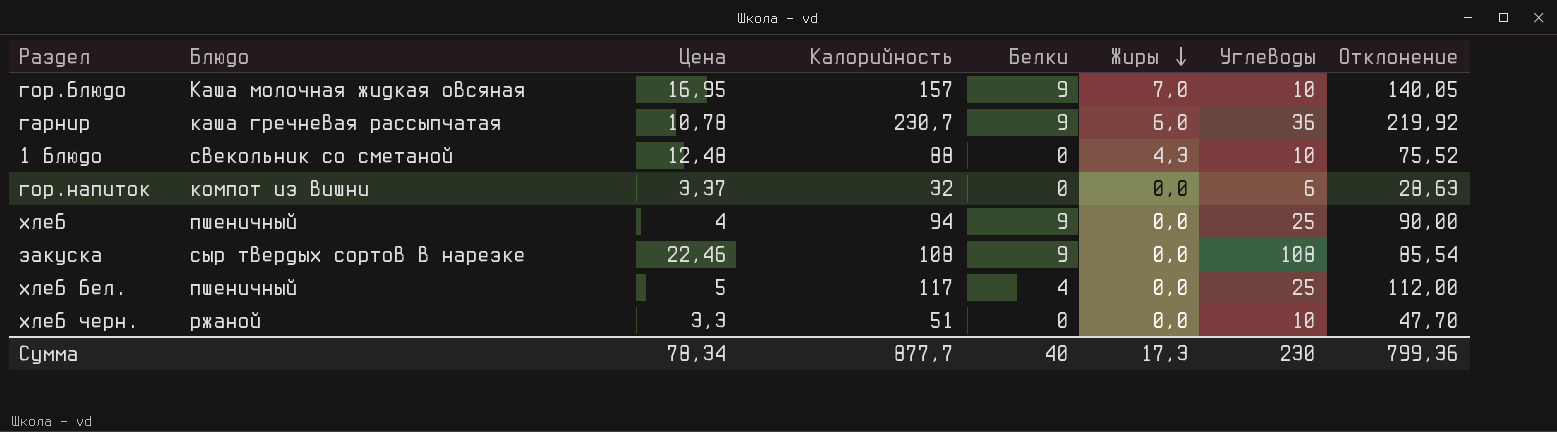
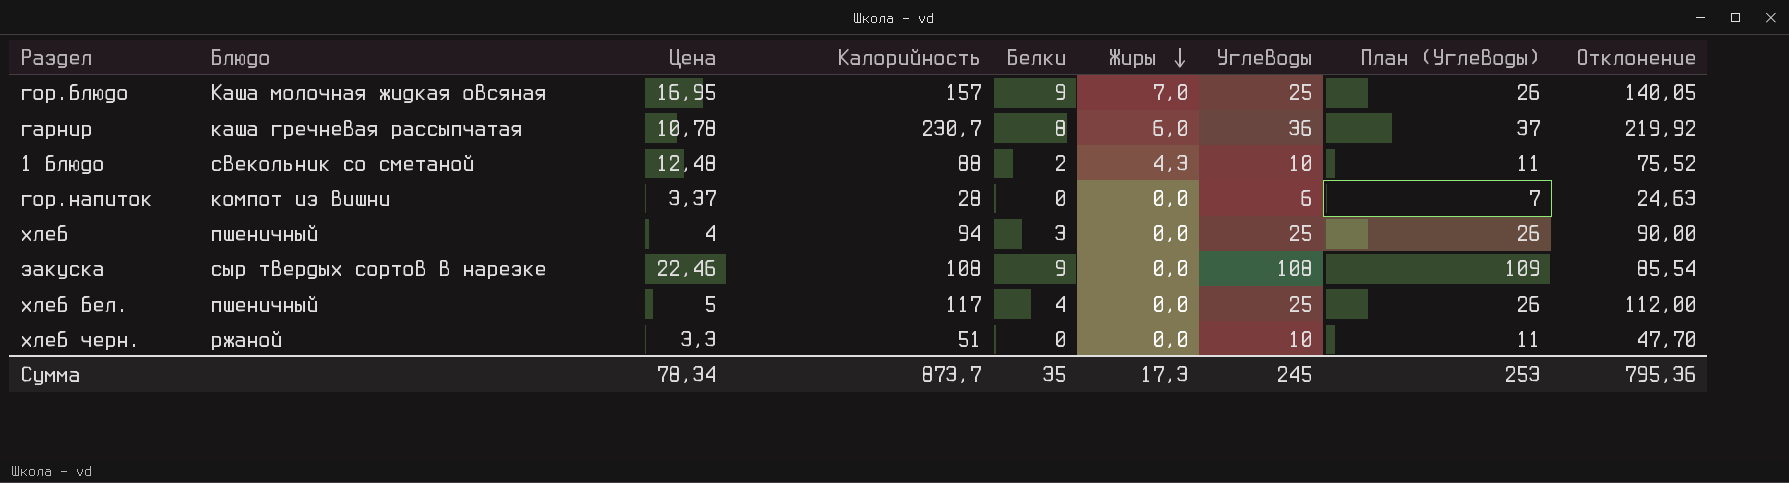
column План (Углеводы) | formula: none -> [Углеводы] + 1
гор.блюдо | Углеводы: 10 -> 25
гарнир | Белки: 9 -> 8
1 блюдо | Белки: 0 -> 2
гор.напиток | Калорийность: 32 -> 28
гор.напиток | Отклонение: 28,63 -> 24,63
хлеб | Белки: 9 -> 3
Сумма | Калорийность: 877,7 -> 873,7
Сумма | Белки: 40 -> 35
Сумма | Углеводы: 230 -> 245
Сумма | Отклонение: 799,36 -> 795,36

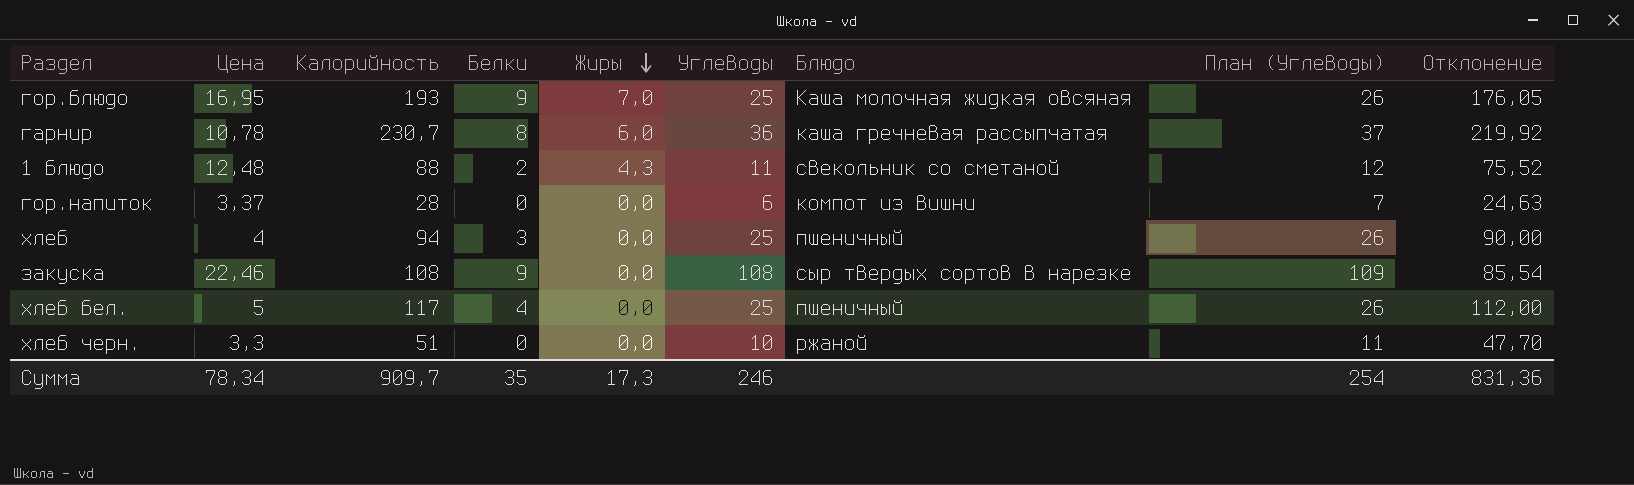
column Блюдо | position: 2 -> 7
гор.блюдо | Калорийность: 157 -> 193
гор.блюдо | Отклонение: 140,05 -> 176,05
1 блюдо | Углеводы: 10 -> 11
1 блюдо | План (Углеводы): 11 -> 12
Сумма | Калорийность: 873,7 -> 909,7
Сумма | Углеводы: 245 -> 246
Сумма | План (Углеводы): 253 -> 254
Сумма | Отклонение: 795,36 -> 831,36

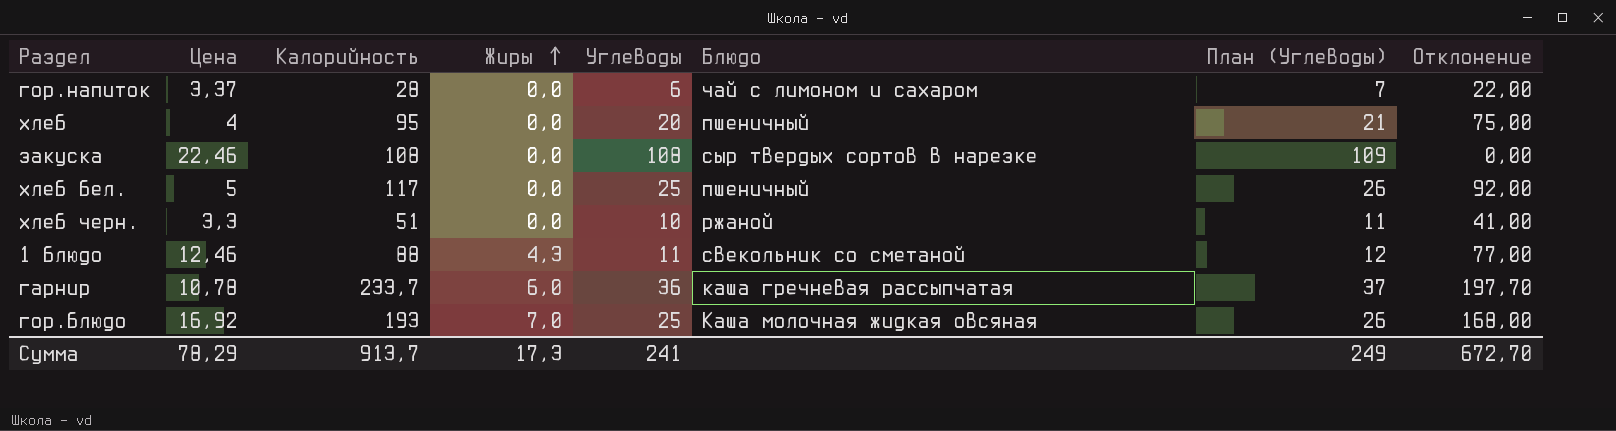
row order: Жиры descending -> Жиры ascending
column Белки | position: 4 -> none
column Отклонение | formula: [Калорийность] - [Цена] -> [Калорийность] - [Углеводы]
гор.напиток | Блюдо: компот из вишни -> чай с лимоном и сахаром
хлеб | Калорийность: 94 -> 95
хлеб | Углеводы: 25 -> 20
хлеб | План (Углеводы): 26 -> 21
1 блюдо | Цена: 12,48 -> 12,46
гарнир | Калорийность: 230,7 -> 233,7
гор.блюдо | Цена: 16,95 -> 16,92
Сумма | Цена: 78,34 -> 78,29
Сумма | Калорийность: 909,7 -> 913,7
Сумма | Углеводы: 246 -> 241
Сумма | План (Углеводы): 254 -> 249
Сумма | Отклонение: 831,36 -> 672,70

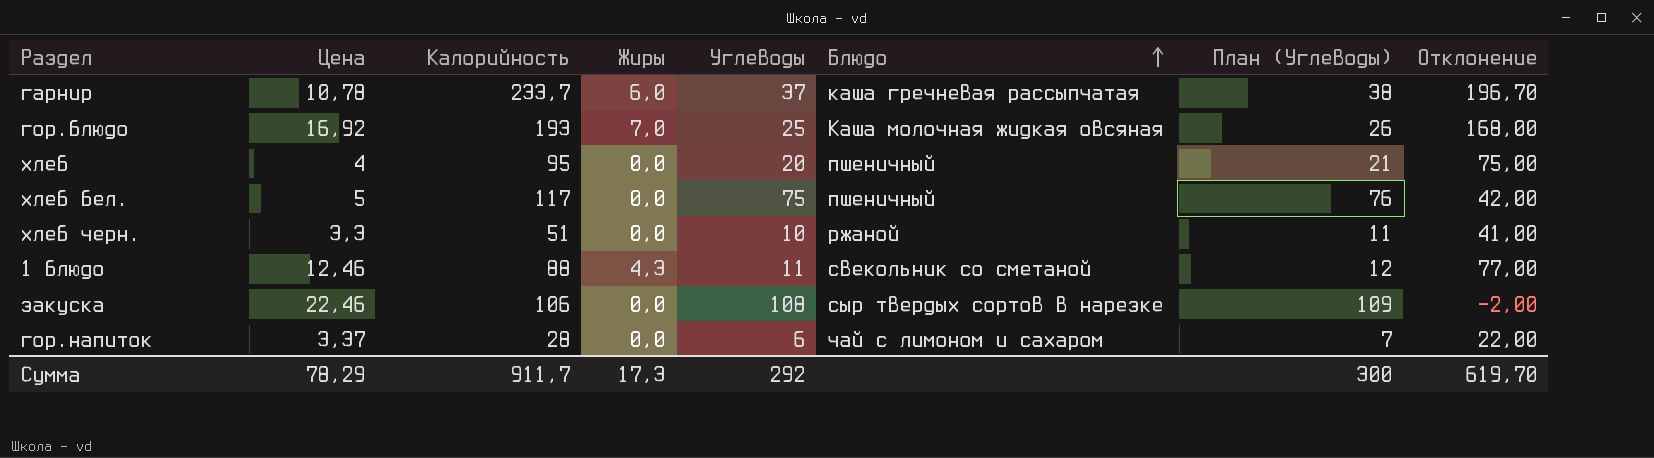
row order: Жиры ascending -> Блюдо ascending
гарнир | Углеводы: 36 -> 37
гарнир | План (Углеводы): 37 -> 38
гарнир | Отклонение: 197,70 -> 196,70
хлеб бел. | Углеводы: 25 -> 75
хлеб бел. | План (Углеводы): 26 -> 76
хлеб бел. | Отклонение: 92,00 -> 42,00
закуска | Калорийность: 108 -> 106
закуска | Отклонение: 0,00 -> -2,00
Сумма | Калорийность: 913,7 -> 911,7
Сумма | Углеводы: 241 -> 292
Сумма | План (Углеводы): 249 -> 300
Сумма | Отклонение: 672,70 -> 619,70

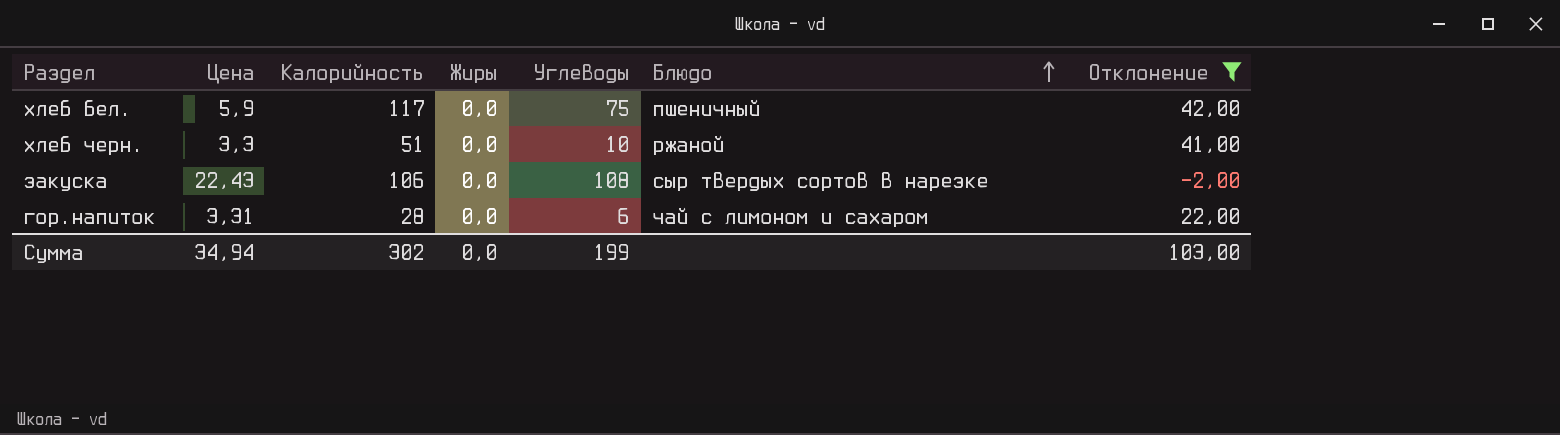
filter: none -> Отклонение <= 42,00
column План (Углеводы) | formula: [Углеводы] + 1 -> none
хлеб бел. | Цена: 5 -> 5,9
закуска | Цена: 22,46 -> 22,43
гор.напиток | Цена: 3,37 -> 3,31
Сумма | Цена: 78,29 -> 34,94
Сумма | Калорийность: 911,7 -> 302
Сумма | Жиры: 17,3 -> 0,0
Сумма | Углеводы: 292 -> 199
Сумма | Отклонение: 619,70 -> 103,00

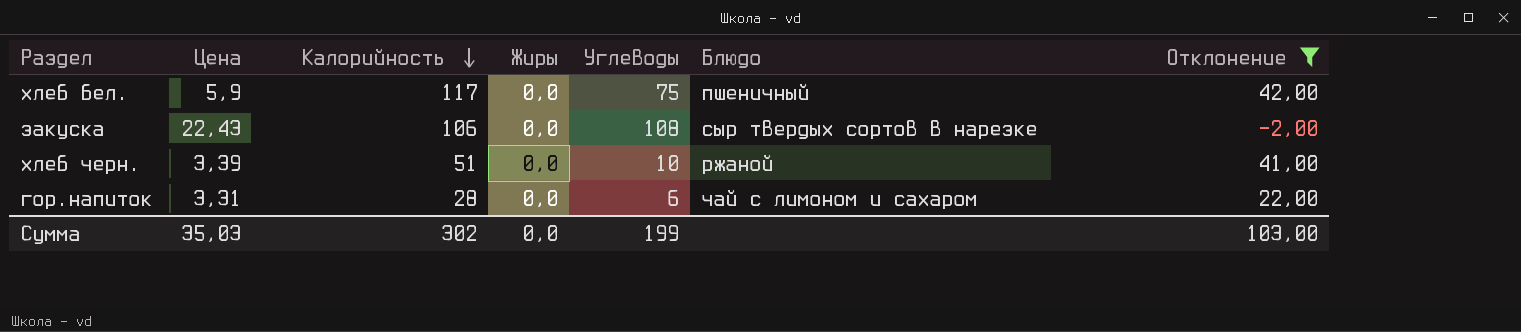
row order: Блюдо ascending -> Калорийность descending
хлеб черн. | Цена: 3,3 -> 3,39
Сумма | Цена: 34,94 -> 35,03

